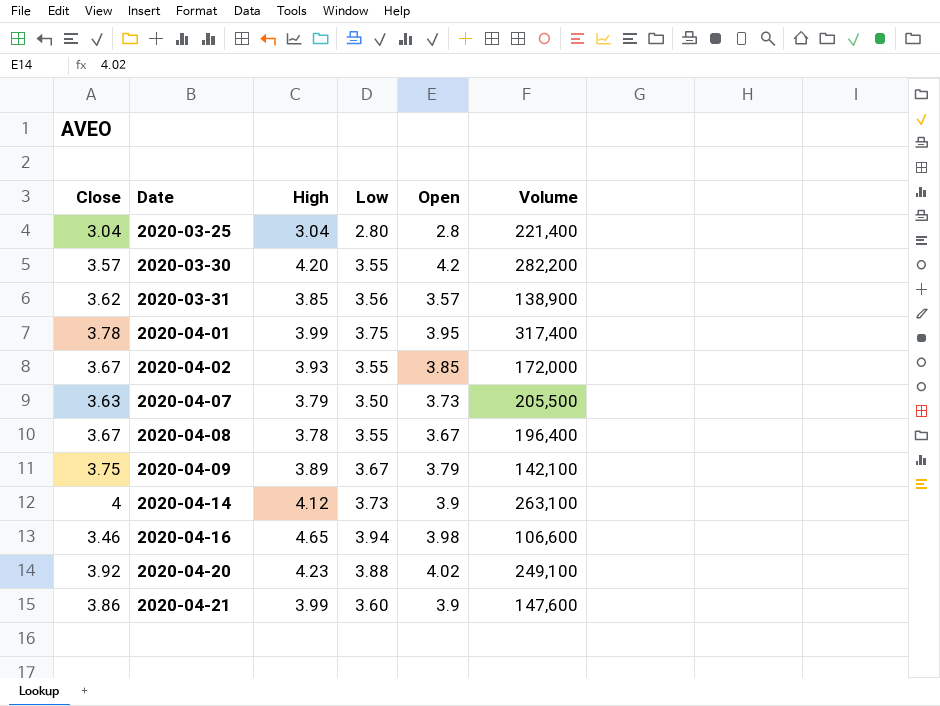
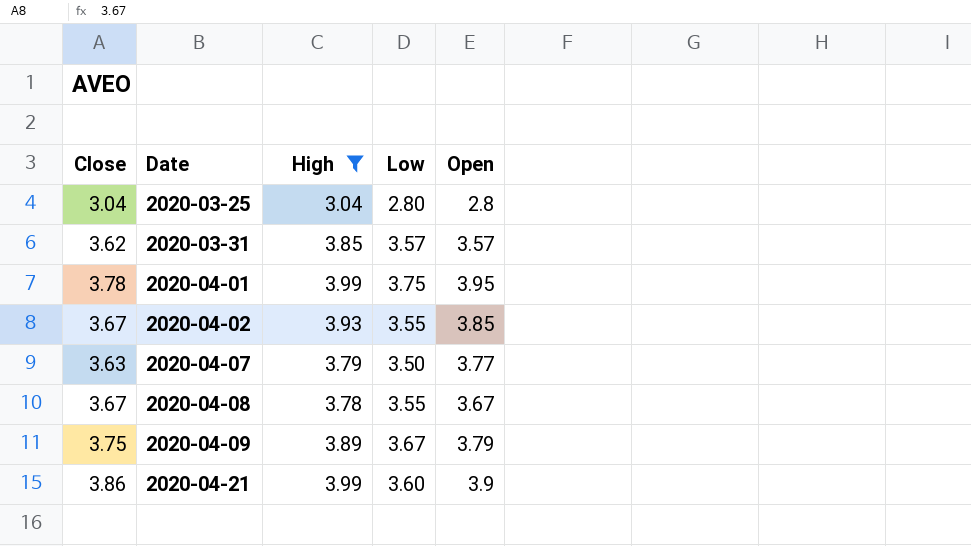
filter: none -> High <= 3.99
column Volume | position: 6 -> none
2020-03-31 | Low: 3.56 -> 3.57
2020-04-07 | Open: 3.73 -> 3.77

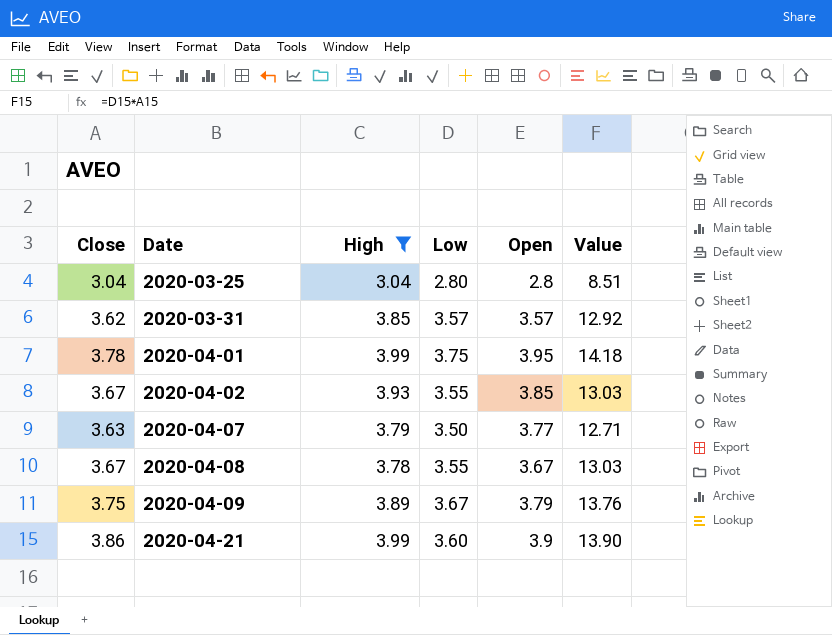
column Value | formula: none -> [Close] * [Low]

